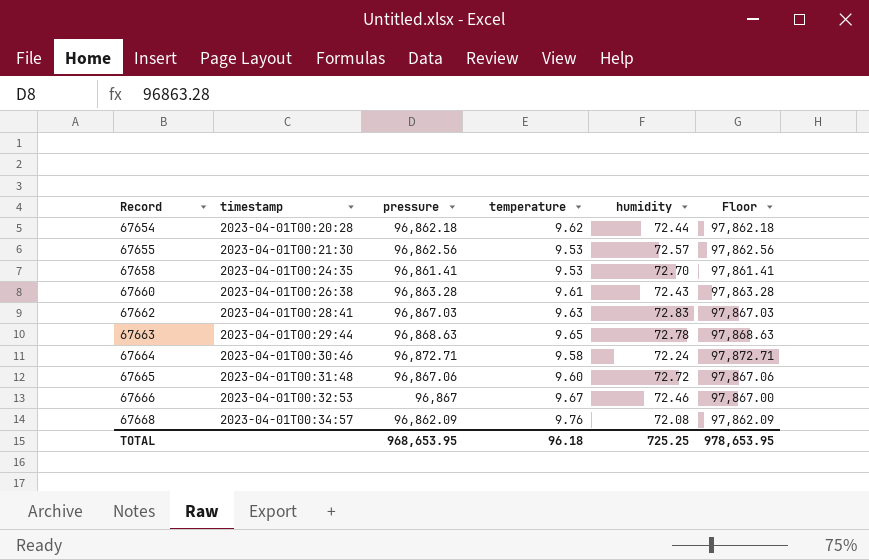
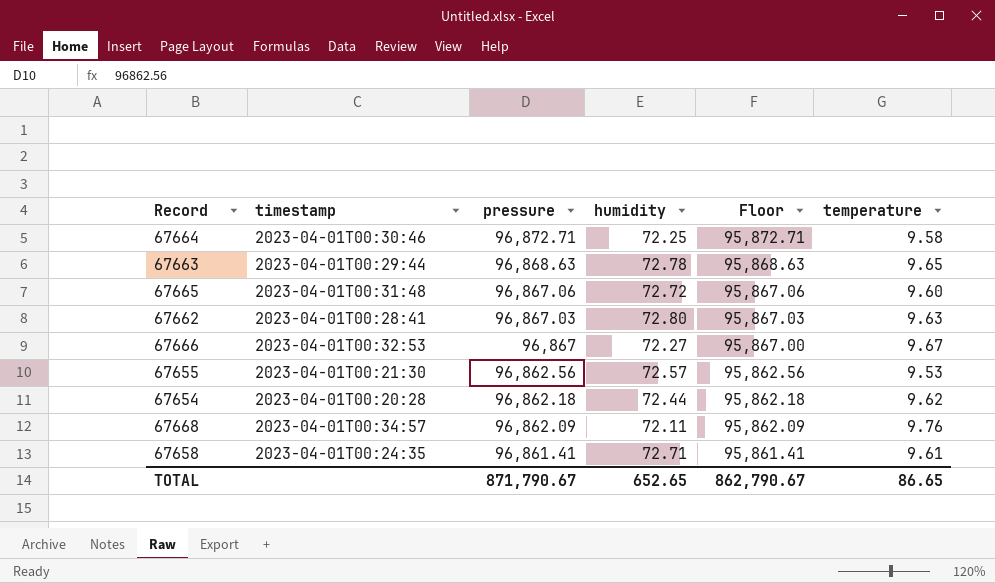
row order: Record ascending -> pressure descending
column Floor | formula: [pressure] + 1000 -> [pressure] - 1000
column temperature | position: 4 -> 6
row 67660: 2023-04-01T00:26:38 | 96,863.28 | 9.61 | 72.43 | 97,863.28 -> none
67664 | humidity: 72.24 -> 72.25
67662 | humidity: 72.83 -> 72.80
67666 | humidity: 72.46 -> 72.27
67668 | humidity: 72.08 -> 72.11
67658 | humidity: 72.70 -> 72.71
67658 | temperature: 9.53 -> 9.61
TOTAL | pressure: 968,653.95 -> 871,790.67
TOTAL | humidity: 725.25 -> 652.65
TOTAL | Floor: 978,653.95 -> 862,790.67
TOTAL | temperature: 96.18 -> 86.65

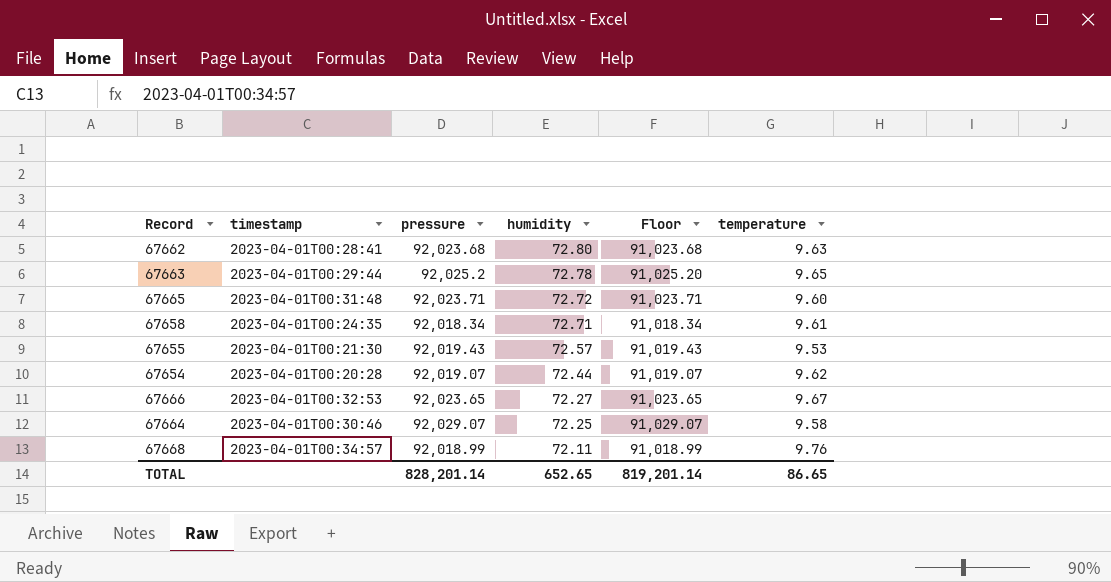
row order: pressure descending -> humidity descending
67662 | pressure: 96,867.03 -> 92,023.68
67662 | Floor: 95,867.03 -> 91,023.68
67663 | pressure: 96,868.63 -> 92,025.2
67663 | Floor: 95,868.63 -> 91,025.20
67665 | pressure: 96,867.06 -> 92,023.71
67665 | Floor: 95,867.06 -> 91,023.71
67658 | pressure: 96,861.41 -> 92,018.34
67658 | Floor: 95,861.41 -> 91,018.34
67655 | pressure: 96,862.56 -> 92,019.43
67655 | Floor: 95,862.56 -> 91,019.43
67654 | pressure: 96,862.18 -> 92,019.07
67654 | Floor: 95,862.18 -> 91,019.07
67666 | pressure: 96,867 -> 92,023.65
67666 | Floor: 95,867.00 -> 91,023.65
67664 | pressure: 96,872.71 -> 92,029.07
67664 | Floor: 95,872.71 -> 91,029.07
67668 | pressure: 96,862.09 -> 92,018.99
67668 | Floor: 95,862.09 -> 91,018.99
TOTAL | pressure: 871,790.67 -> 828,201.14
TOTAL | Floor: 862,790.67 -> 819,201.14

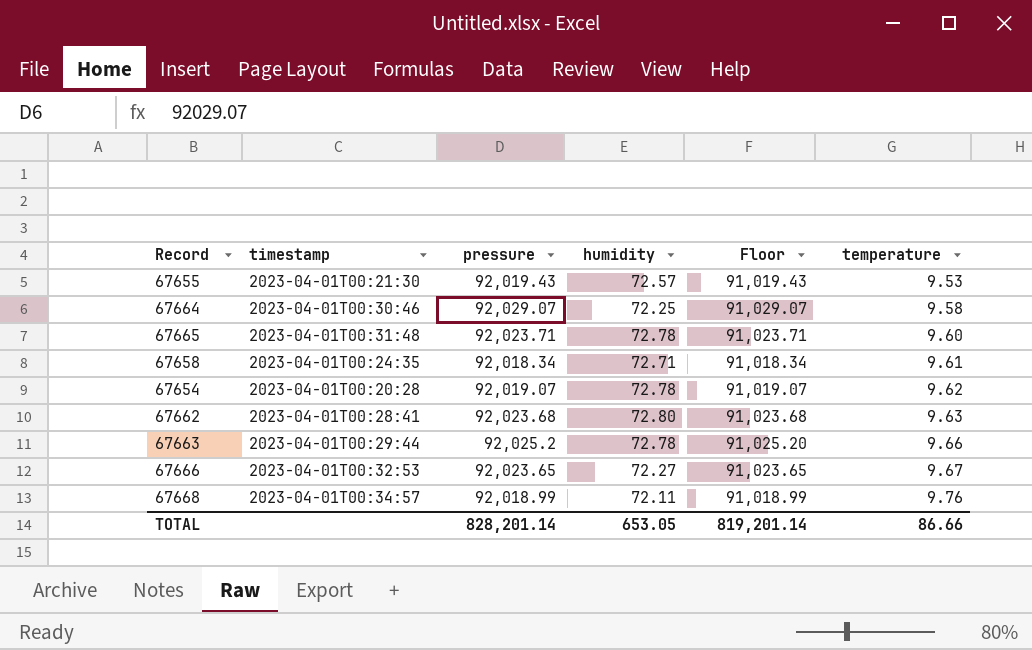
row order: humidity descending -> temperature ascending
67665 | humidity: 72.72 -> 72.78
67654 | humidity: 72.44 -> 72.78
67663 | temperature: 9.65 -> 9.66
TOTAL | humidity: 652.65 -> 653.05
TOTAL | temperature: 86.65 -> 86.66

